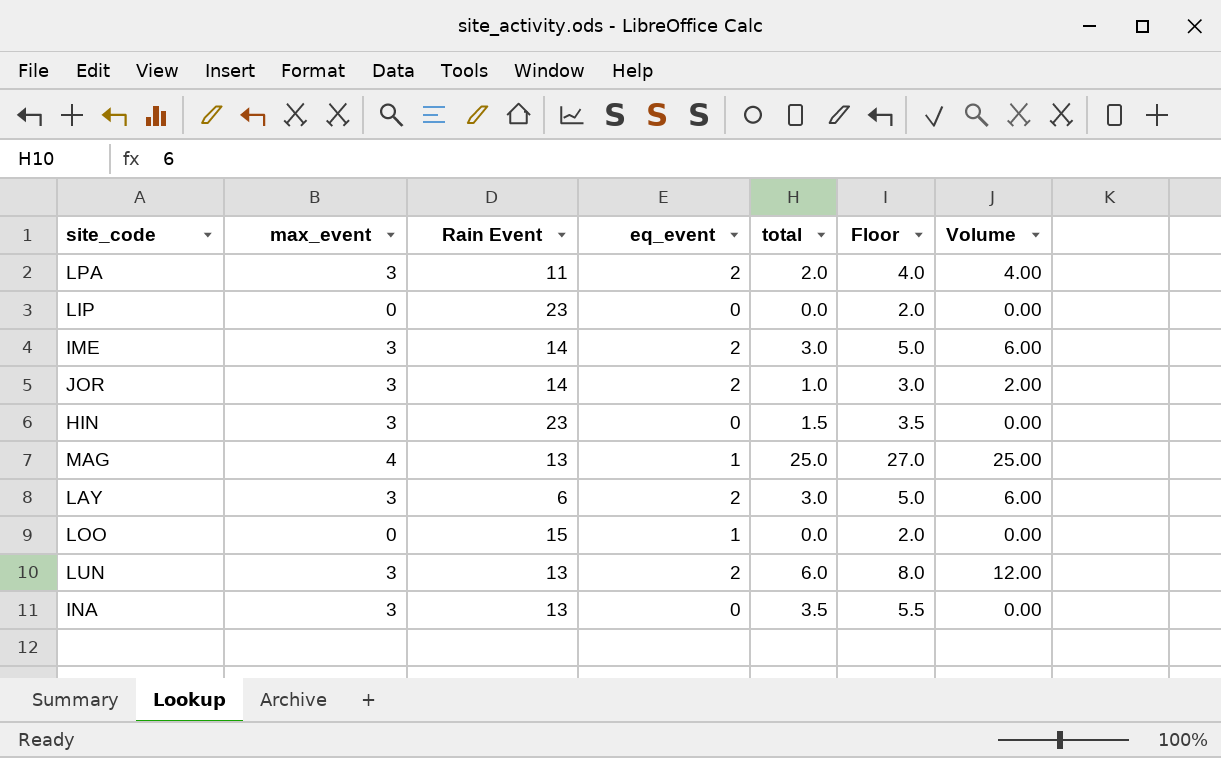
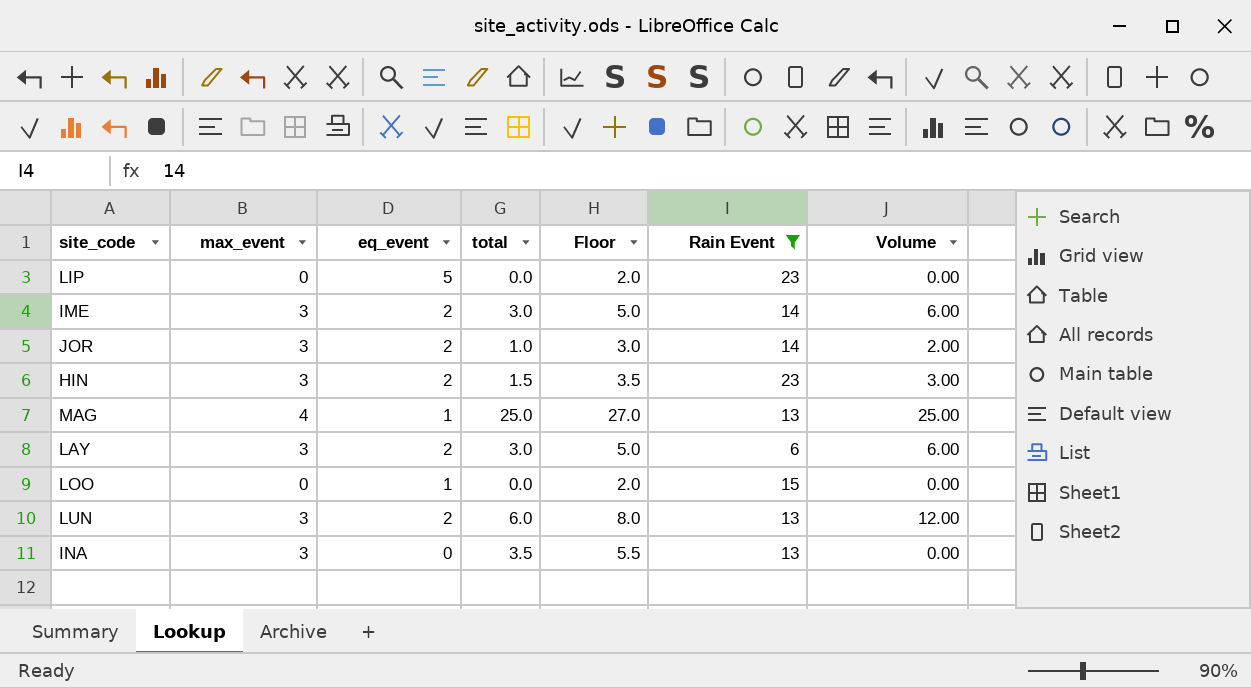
filter: none -> Rain Event != 11
column Rain Event | position: 3 -> 6
LIP | eq_event: 0 -> 5
HIN | eq_event: 0 -> 2
HIN | Volume: 0.00 -> 3.00

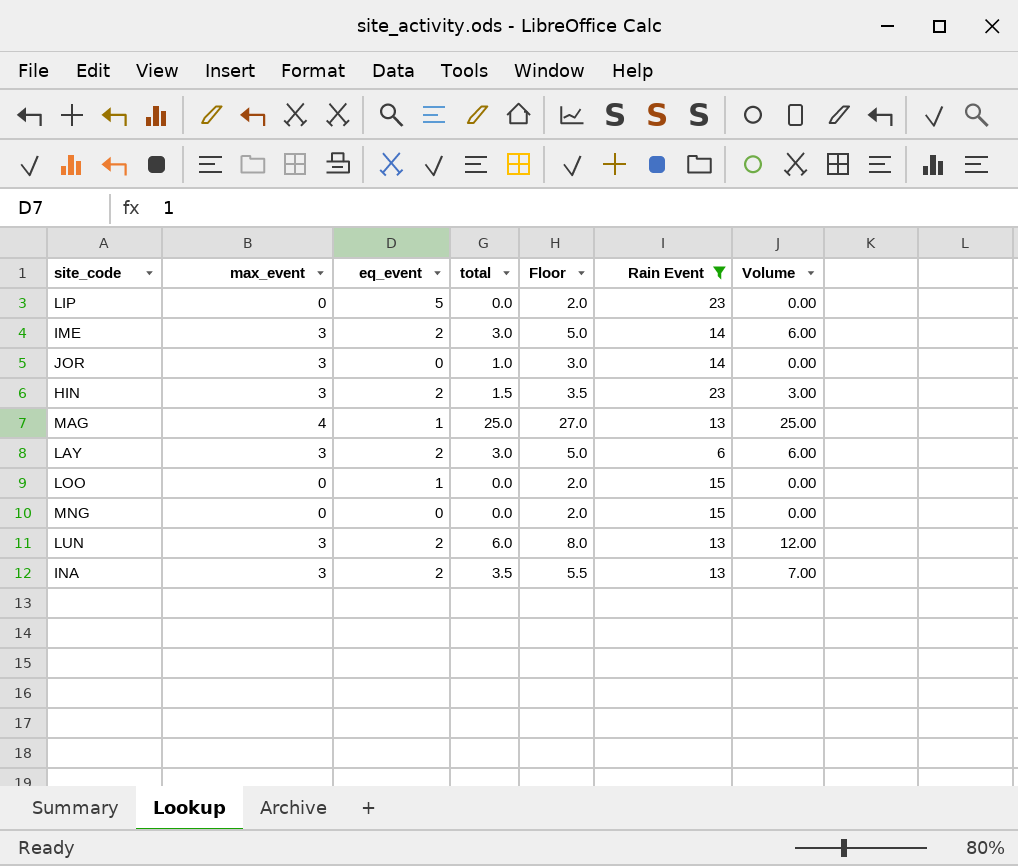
JOR | eq_event: 2 -> 0
JOR | Volume: 2.00 -> 0.00
row MNG: none -> 0 | 0 | 0.0 | 2.0 | 15 | 0.00
INA | eq_event: 0 -> 2
INA | Volume: 0.00 -> 7.00

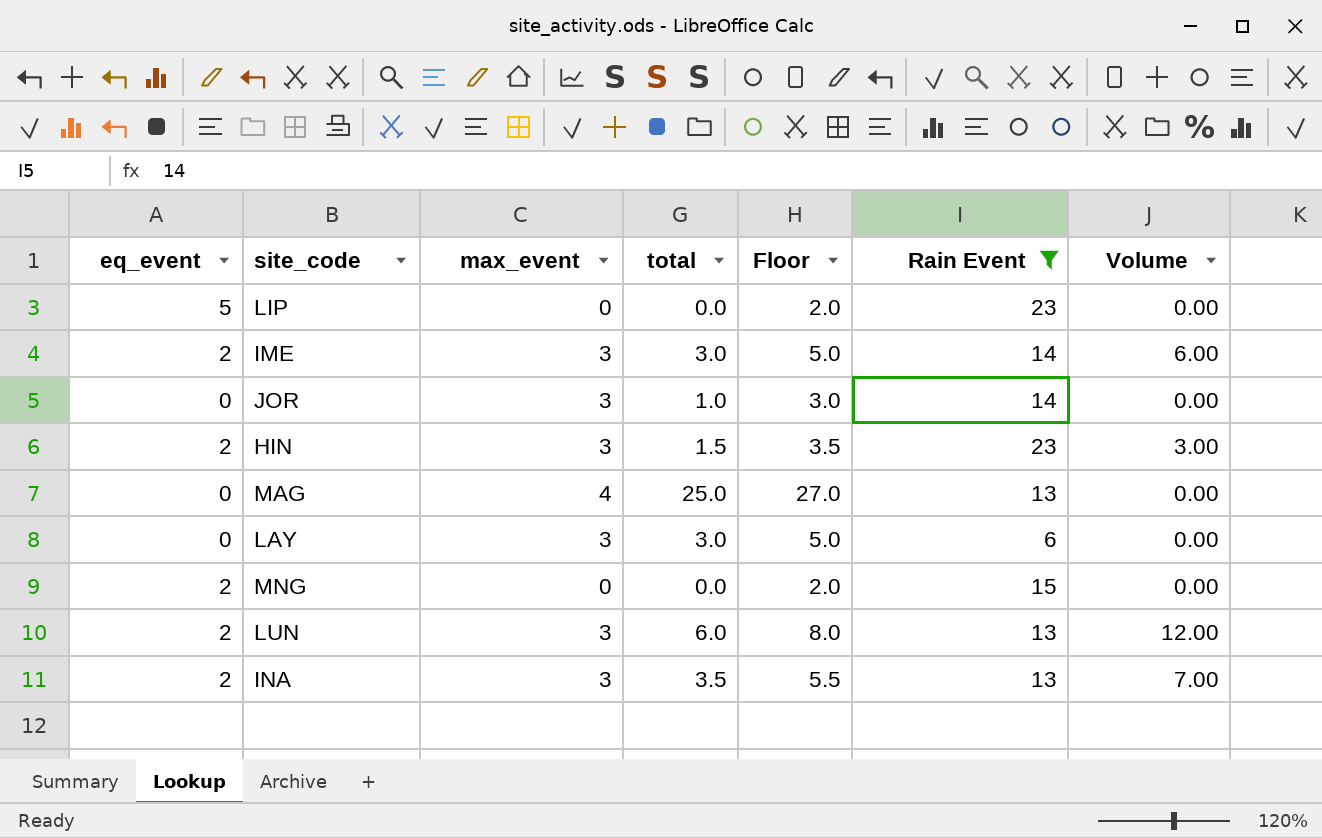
column eq_event | position: 3 -> 1
row LOO: 0 | 1 | 0.0 | 2.0 | 15 | 0.00 -> none
MAG | eq_event: 1 -> 0
MAG | Volume: 25.00 -> 0.00
LAY | eq_event: 2 -> 0
LAY | Volume: 6.00 -> 0.00
MNG | eq_event: 0 -> 2

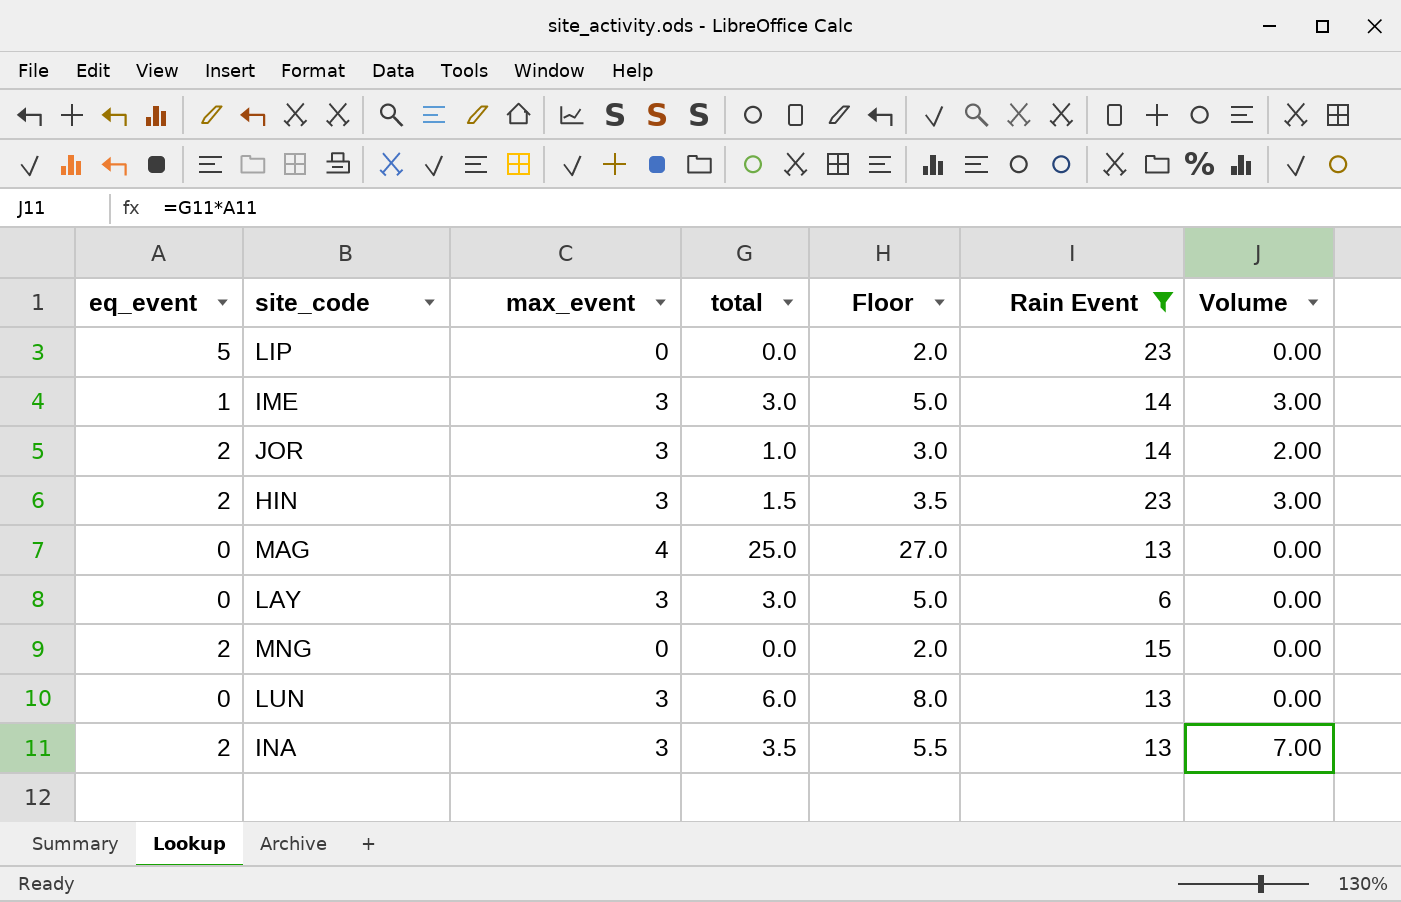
IME | eq_event: 2 -> 1
IME | Volume: 6.00 -> 3.00
JOR | eq_event: 0 -> 2
JOR | Volume: 0.00 -> 2.00
LUN | eq_event: 2 -> 0
LUN | Volume: 12.00 -> 0.00

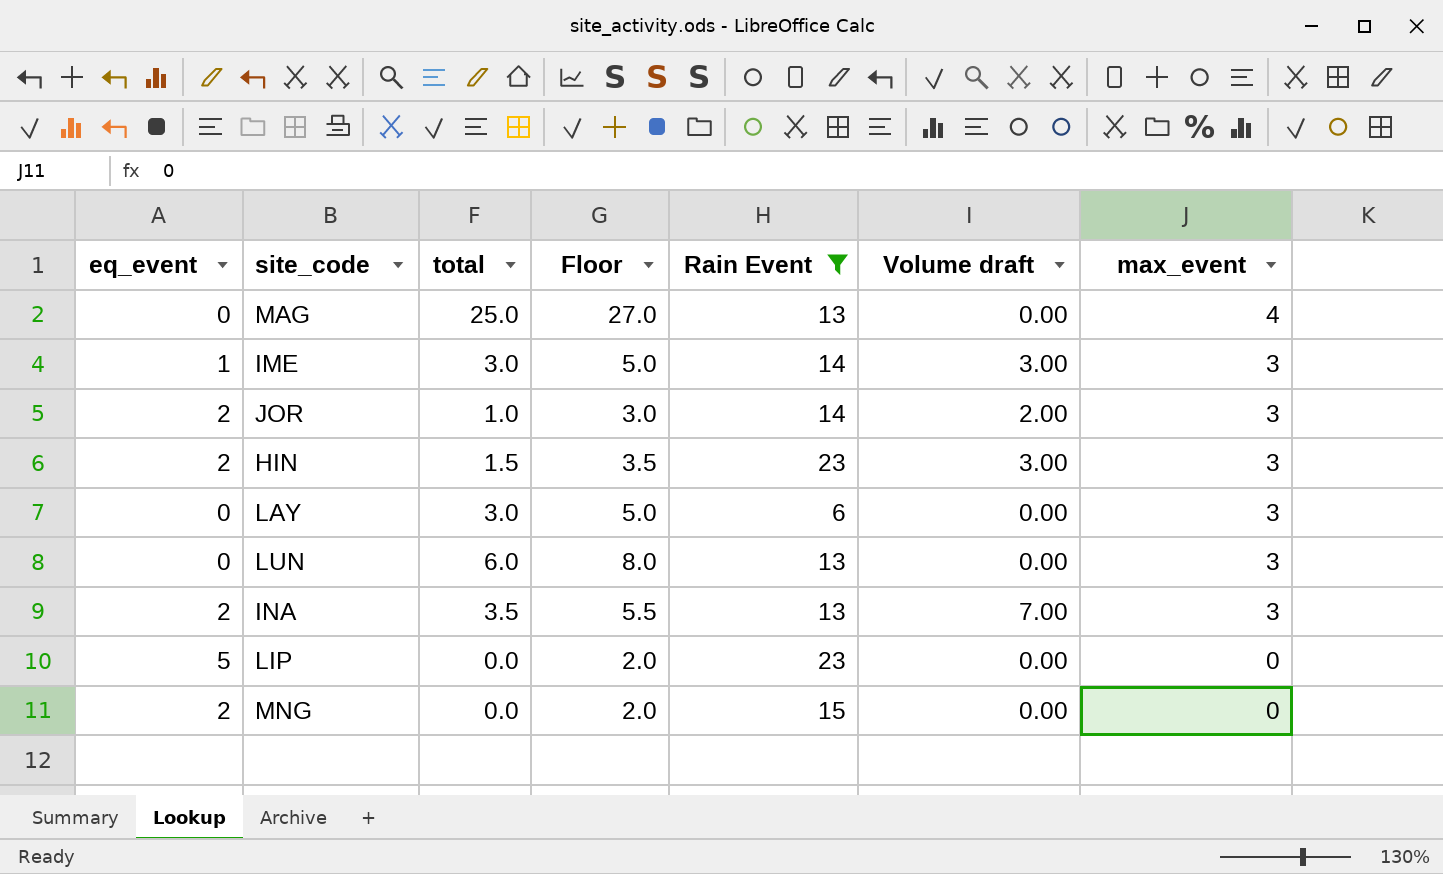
row order: none -> max_event descending
column name: Volume -> Volume draft
column max_event | position: 3 -> 7

